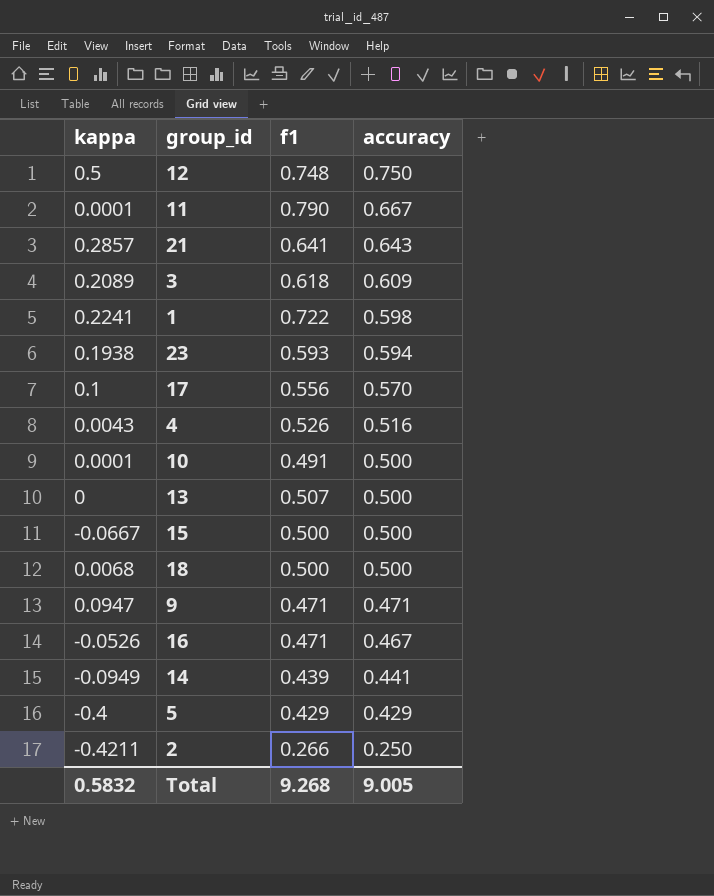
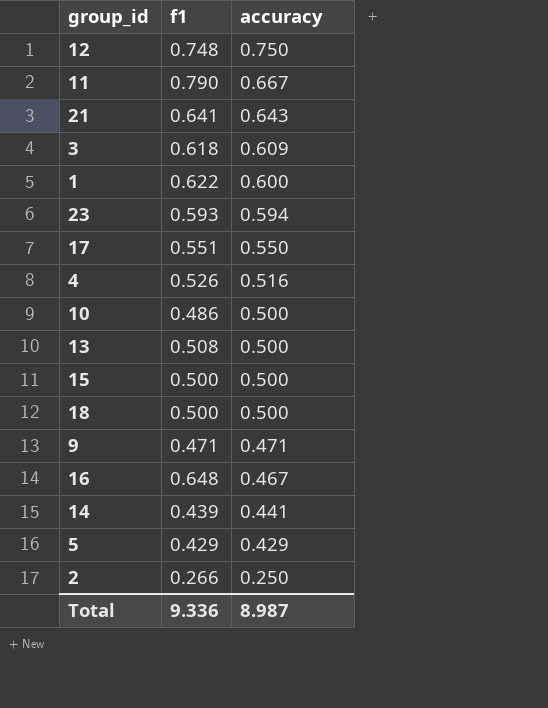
column kappa | position: 1 -> none
1 | f1: 0.722 -> 0.622
1 | accuracy: 0.598 -> 0.600
17 | f1: 0.556 -> 0.551
17 | accuracy: 0.570 -> 0.550
10 | f1: 0.491 -> 0.486
13 | f1: 0.507 -> 0.508
16 | f1: 0.471 -> 0.648
Total | f1: 9.268 -> 9.336
Total | accuracy: 9.005 -> 8.987

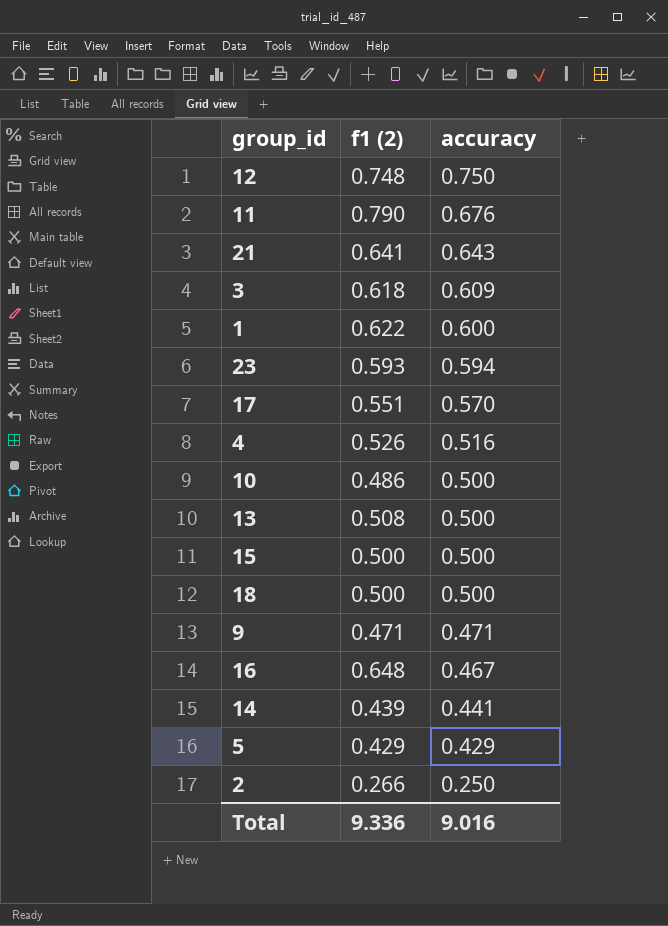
column name: f1 -> f1 (2)
11 | accuracy: 0.667 -> 0.676
17 | accuracy: 0.550 -> 0.570
Total | accuracy: 8.987 -> 9.016

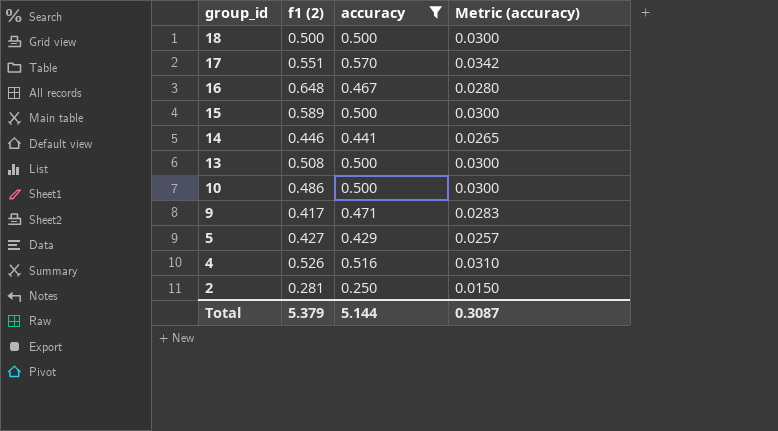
filter: none -> accuracy <= 0.570
row order: accuracy descending -> group_id descending
column Metric (accuracy) | formula: none -> [accuracy] * 0.06
15 | f1 (2): 0.500 -> 0.589
14 | f1 (2): 0.439 -> 0.446
9 | f1 (2): 0.471 -> 0.417
5 | f1 (2): 0.429 -> 0.427
2 | f1 (2): 0.266 -> 0.281
Total | f1 (2): 9.336 -> 5.379
Total | accuracy: 9.016 -> 5.144

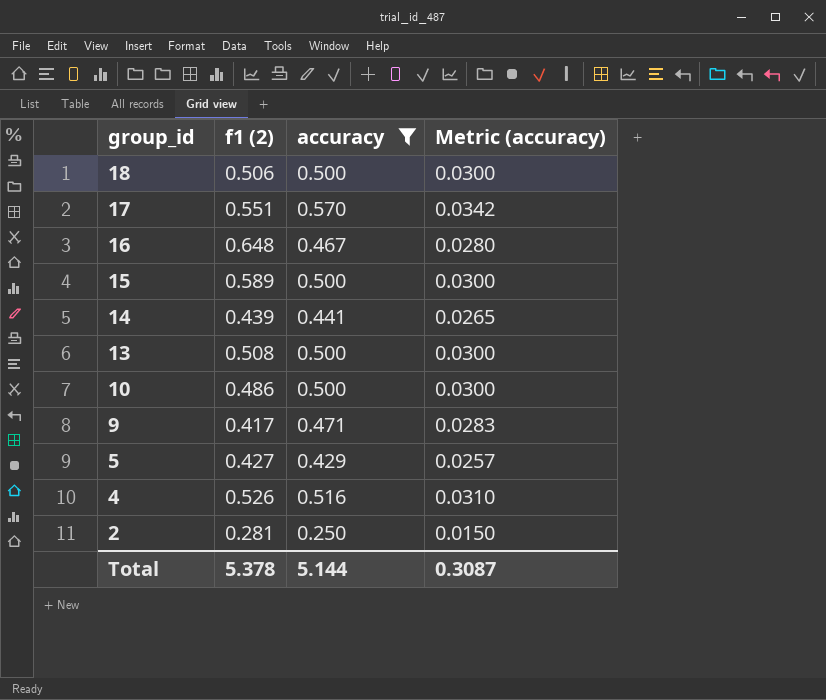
18 | f1 (2): 0.500 -> 0.506
14 | f1 (2): 0.446 -> 0.439
Total | f1 (2): 5.379 -> 5.378

